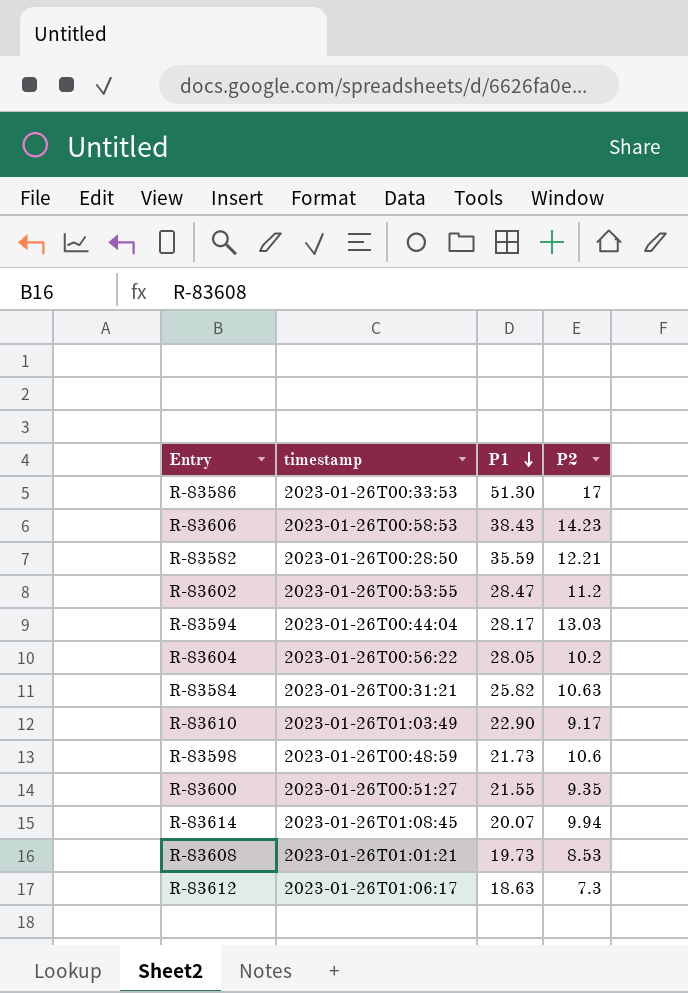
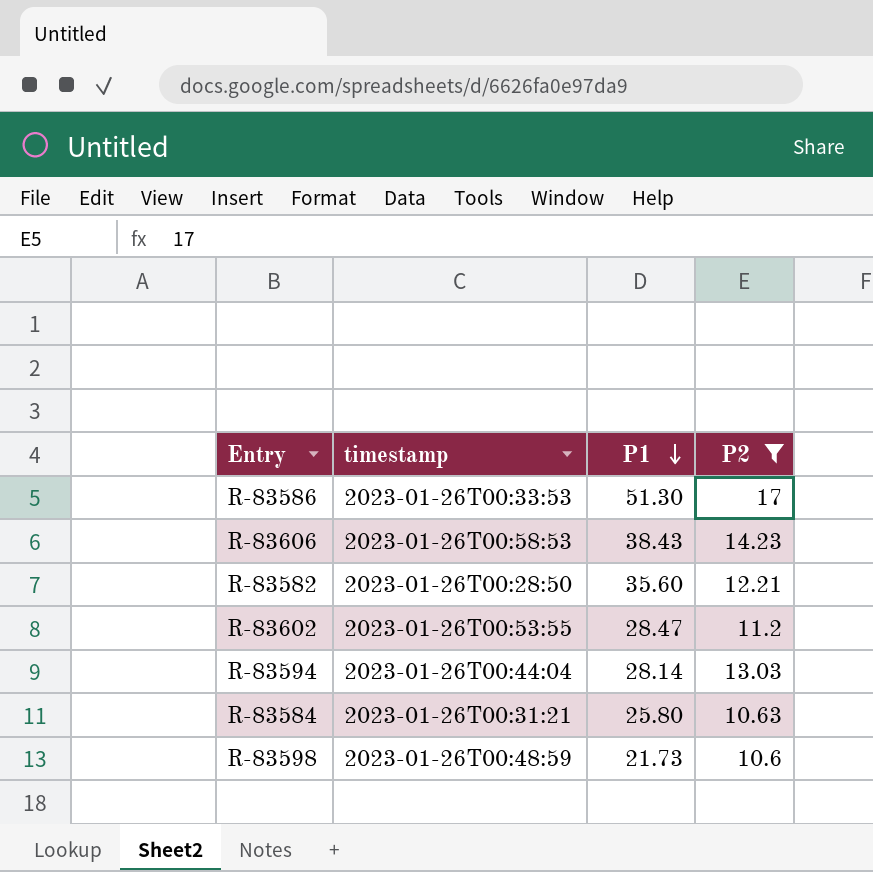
filter: none -> P2 >= 10.6
R-83582 | P1: 35.59 -> 35.60
R-83594 | P1: 28.17 -> 28.14
R-83584 | P1: 25.82 -> 25.80

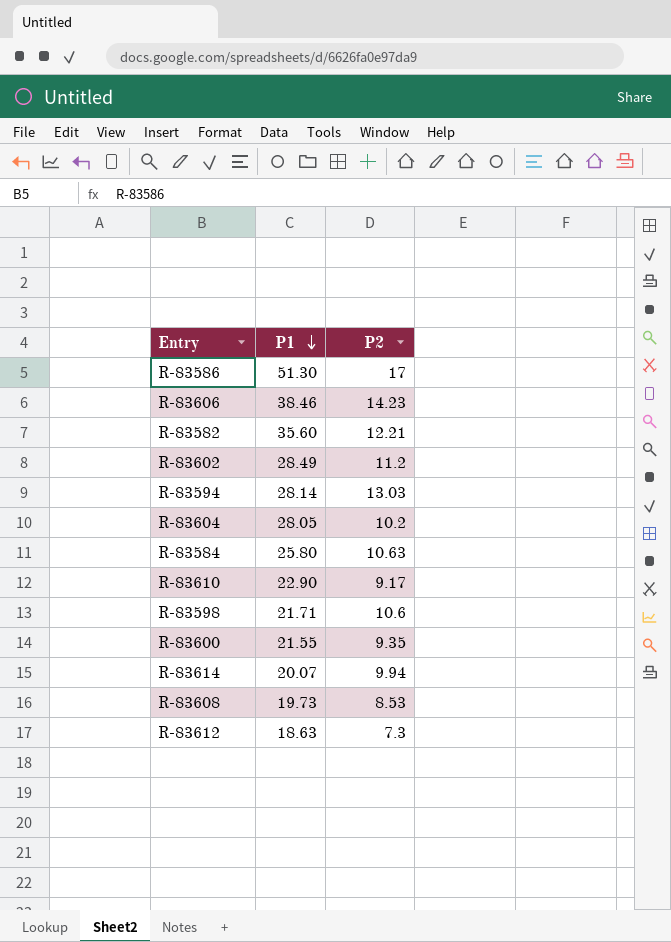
filter: P2 >= 10.6 -> none
column timestamp | position: 2 -> none
R-83606 | P1: 38.43 -> 38.46
R-83602 | P1: 28.47 -> 28.49
R-83598 | P1: 21.73 -> 21.71

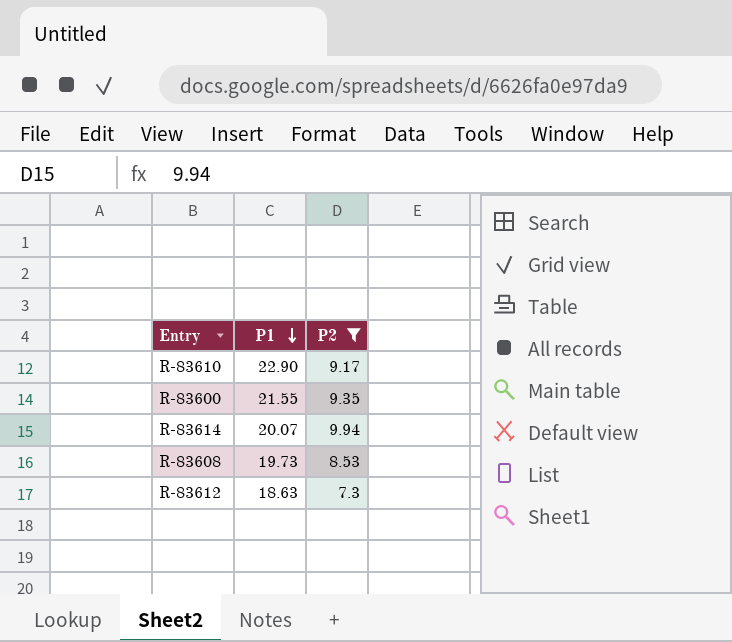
filter: none -> P2 <= 9.94

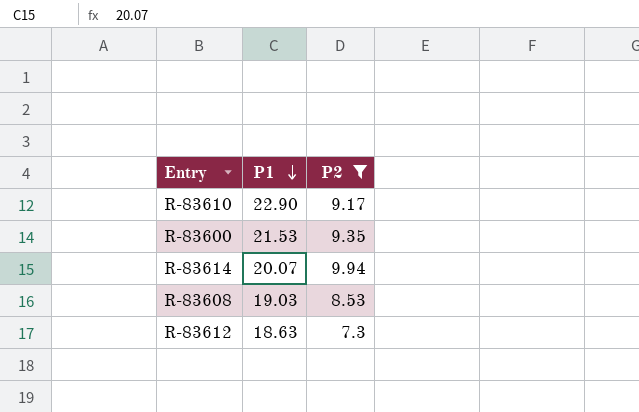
R-83600 | P1: 21.55 -> 21.53
R-83608 | P1: 19.73 -> 19.03

